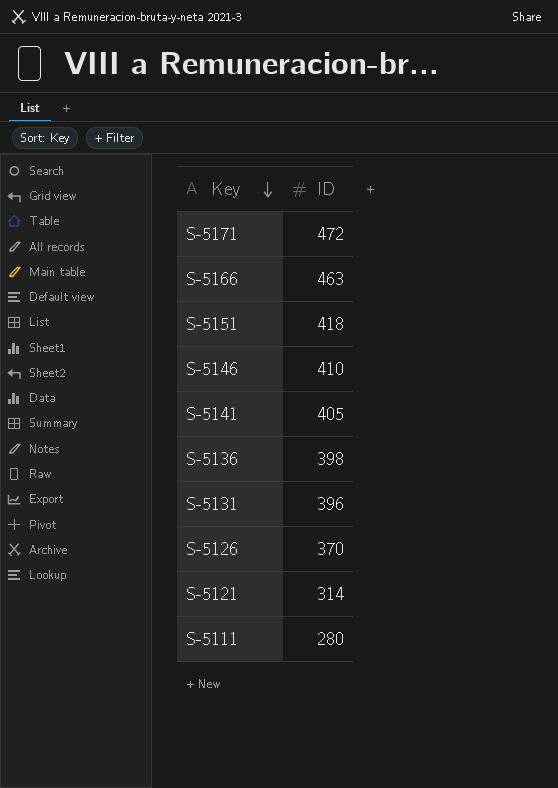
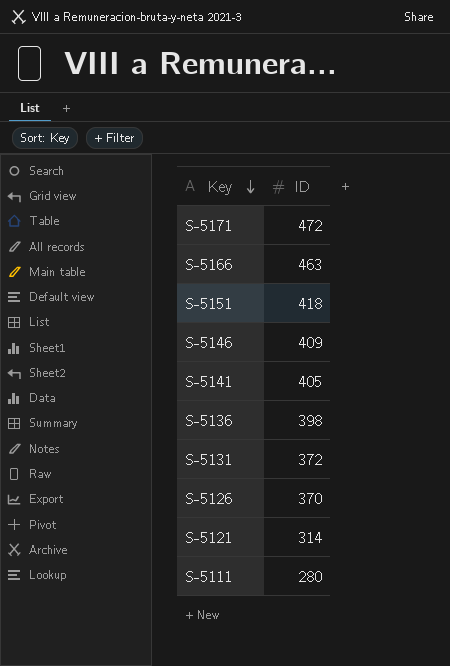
S-5146 | ID: 410 -> 409
S-5131 | ID: 396 -> 372

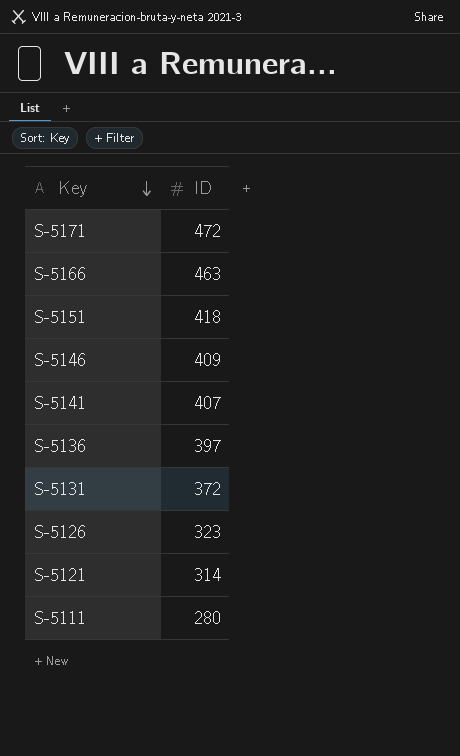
S-5141 | ID: 405 -> 407
S-5136 | ID: 398 -> 397
S-5126 | ID: 370 -> 323

